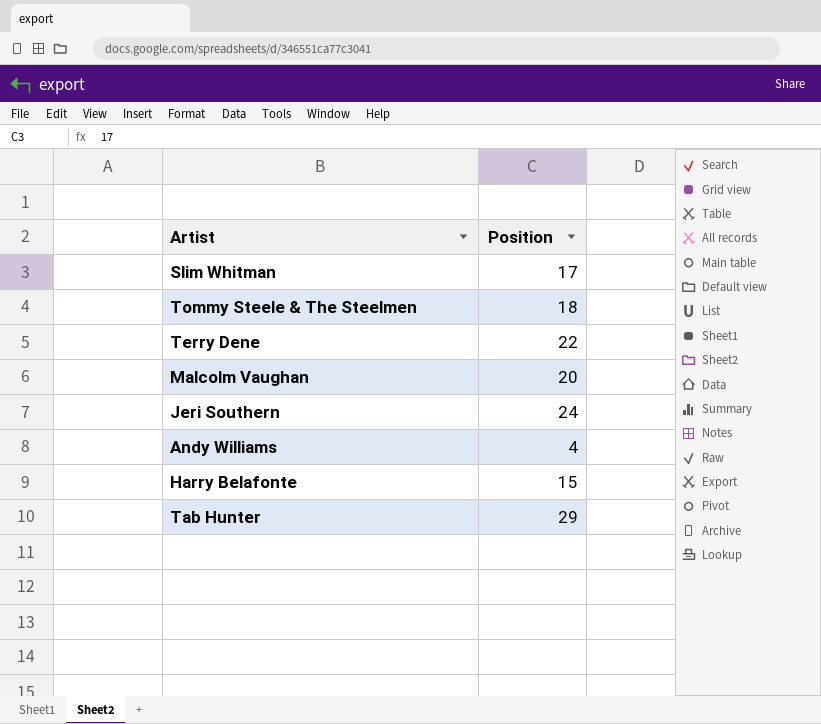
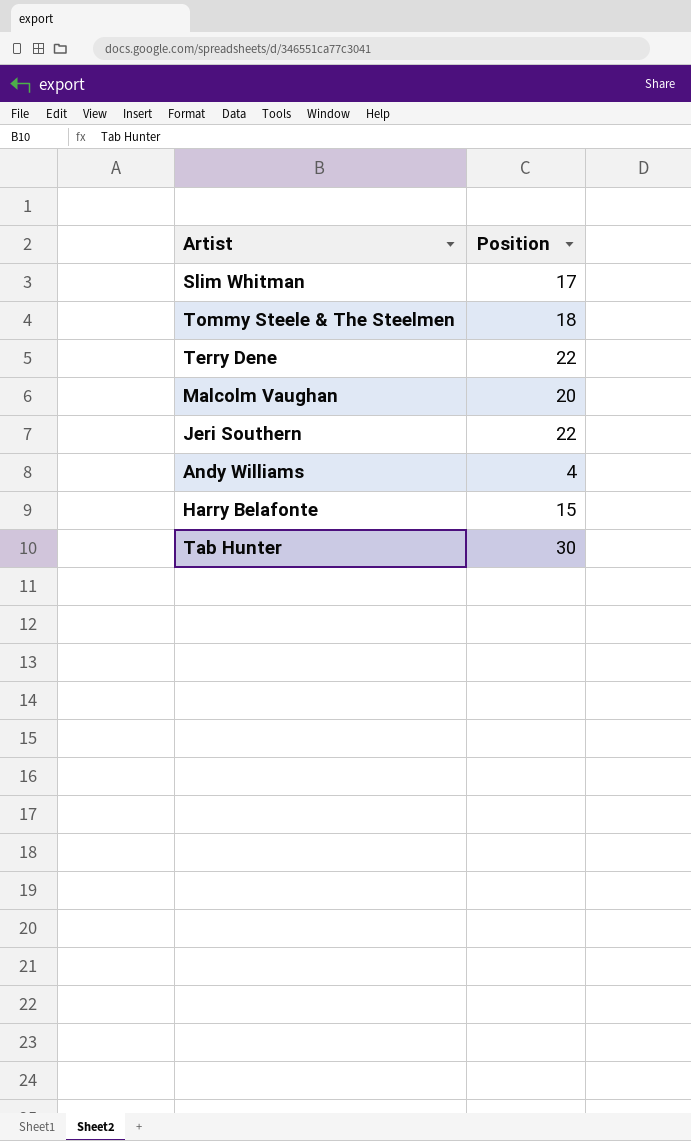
Jeri Southern | Position: 24 -> 22
Tab Hunter | Position: 29 -> 30

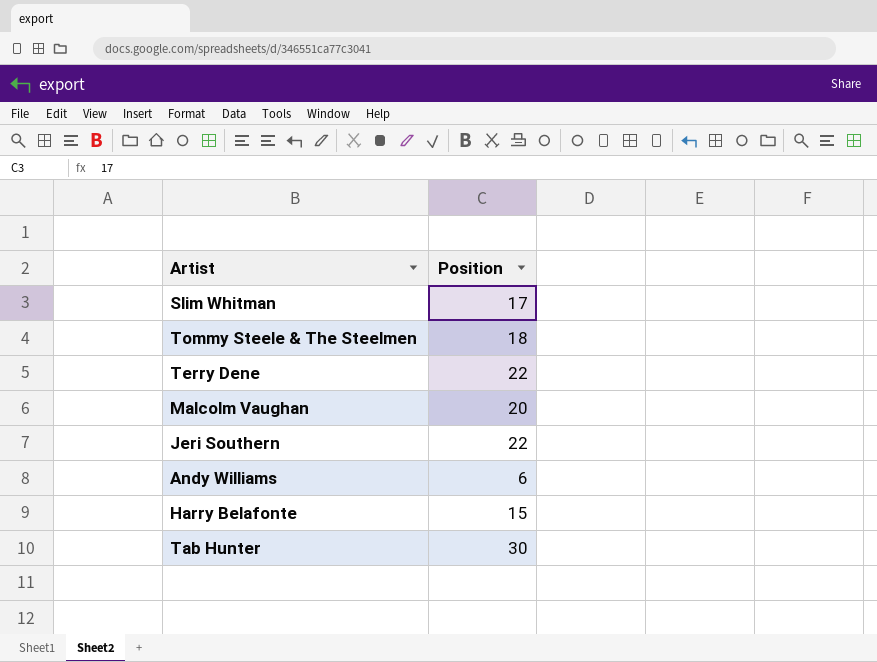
Andy Williams | Position: 4 -> 6

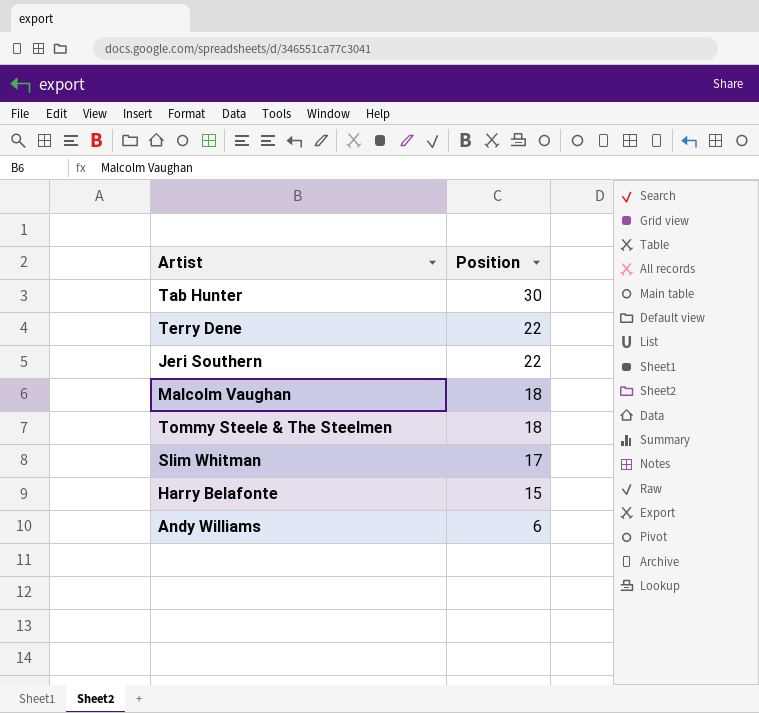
row order: none -> Position descending
Malcolm Vaughan | Position: 20 -> 18

